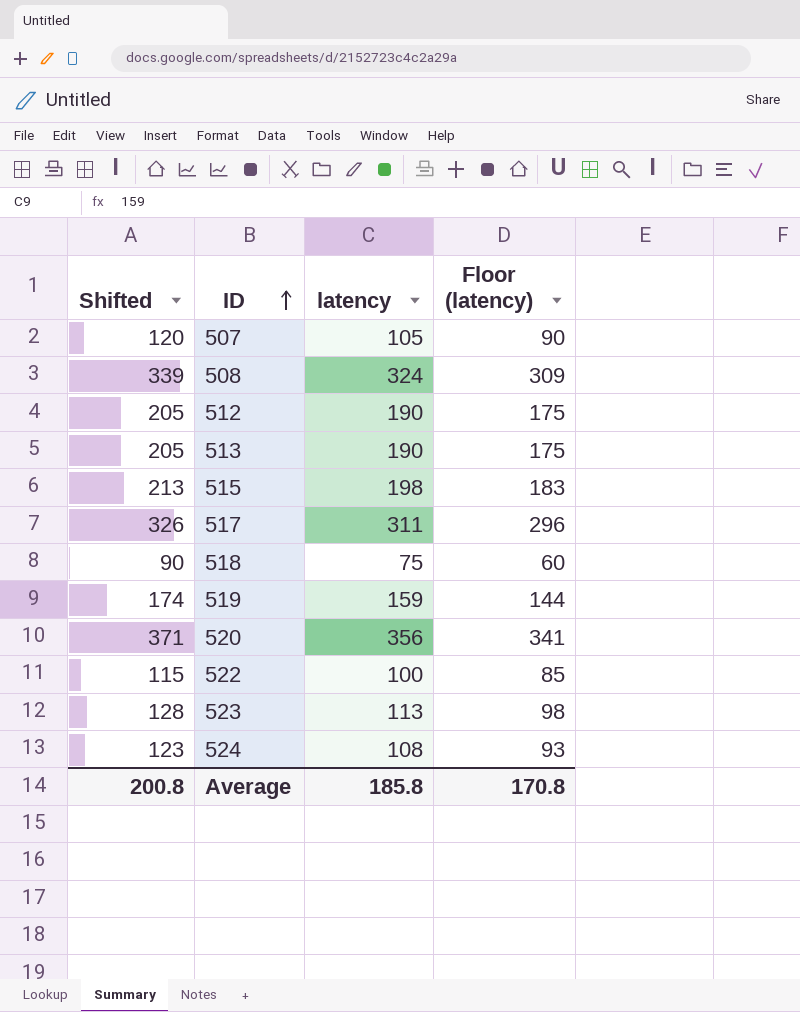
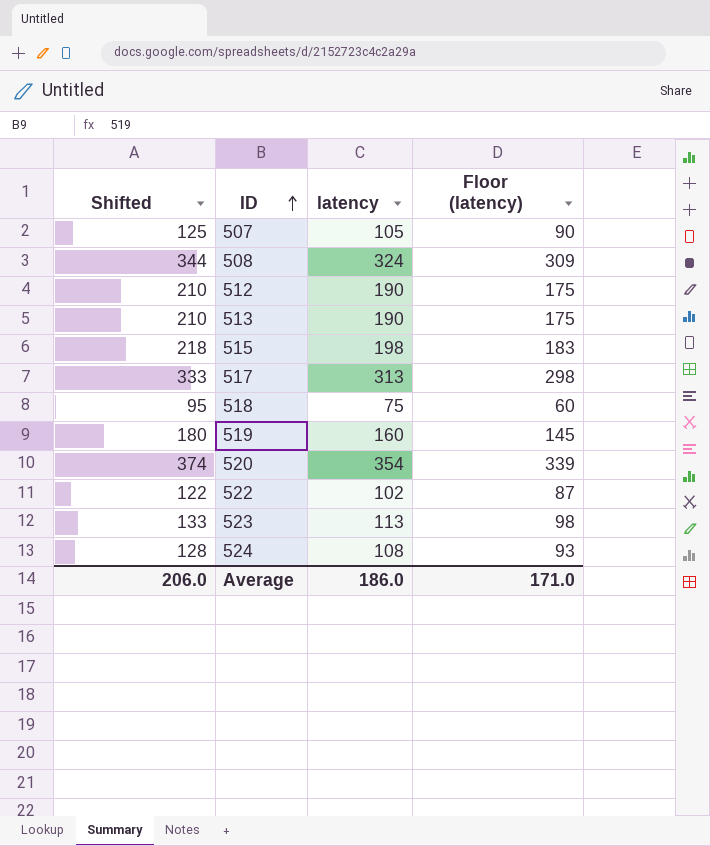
column Shifted | formula: [latency] + 15 -> [latency] + 20
517 | latency: 311 -> 313
517 | Floor (latency): 296 -> 298
519 | latency: 159 -> 160
519 | Floor (latency): 144 -> 145
520 | latency: 356 -> 354
520 | Floor (latency): 341 -> 339
522 | latency: 100 -> 102
522 | Floor (latency): 85 -> 87
Average | Shifted: 200.8 -> 206.0
Average | latency: 185.8 -> 186.0
Average | Floor (latency): 170.8 -> 171.0

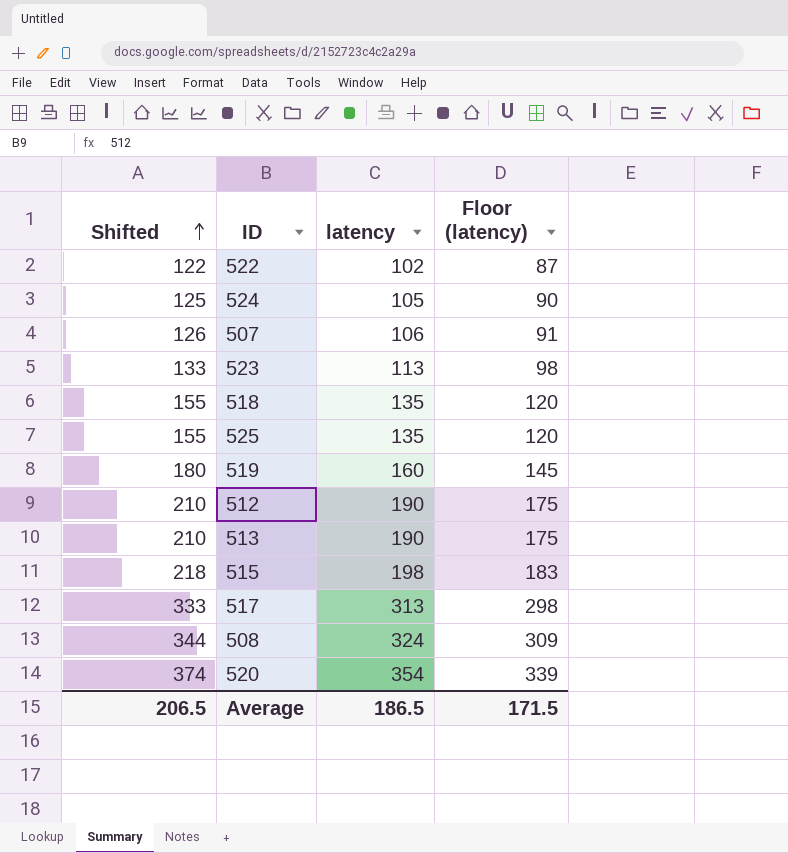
row order: ID ascending -> Shifted ascending
524 | Shifted: 128 -> 125
524 | latency: 108 -> 105
524 | Floor (latency): 93 -> 90
507 | Shifted: 125 -> 126
507 | latency: 105 -> 106
507 | Floor (latency): 90 -> 91
518 | Shifted: 95 -> 155
518 | latency: 75 -> 135
518 | Floor (latency): 60 -> 120
row 525: none -> 155 | 135 | 120
Average | Shifted: 206.0 -> 206.5
Average | latency: 186.0 -> 186.5
Average | Floor (latency): 171.0 -> 171.5

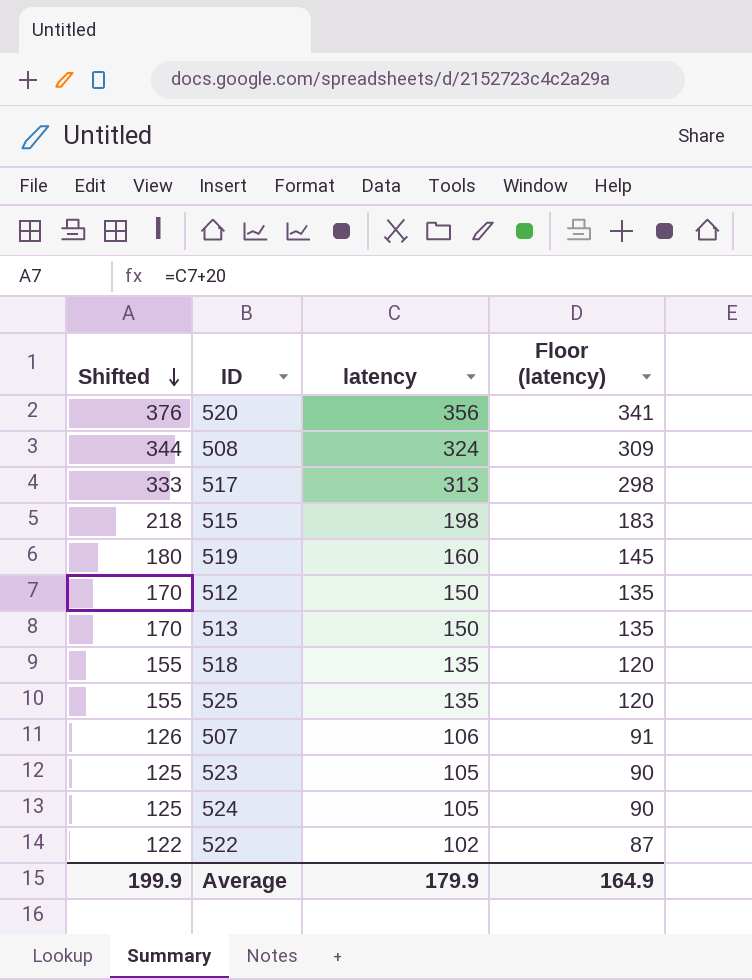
row order: Shifted ascending -> Shifted descending
520 | Shifted: 374 -> 376
520 | latency: 354 -> 356
520 | Floor (latency): 339 -> 341
512 | Shifted: 210 -> 170
512 | latency: 190 -> 150
512 | Floor (latency): 175 -> 135
513 | Shifted: 210 -> 170
513 | latency: 190 -> 150
513 | Floor (latency): 175 -> 135
523 | Shifted: 133 -> 125
523 | latency: 113 -> 105
523 | Floor (latency): 98 -> 90
Average | Shifted: 206.5 -> 199.9
Average | latency: 186.5 -> 179.9
Average | Floor (latency): 171.5 -> 164.9

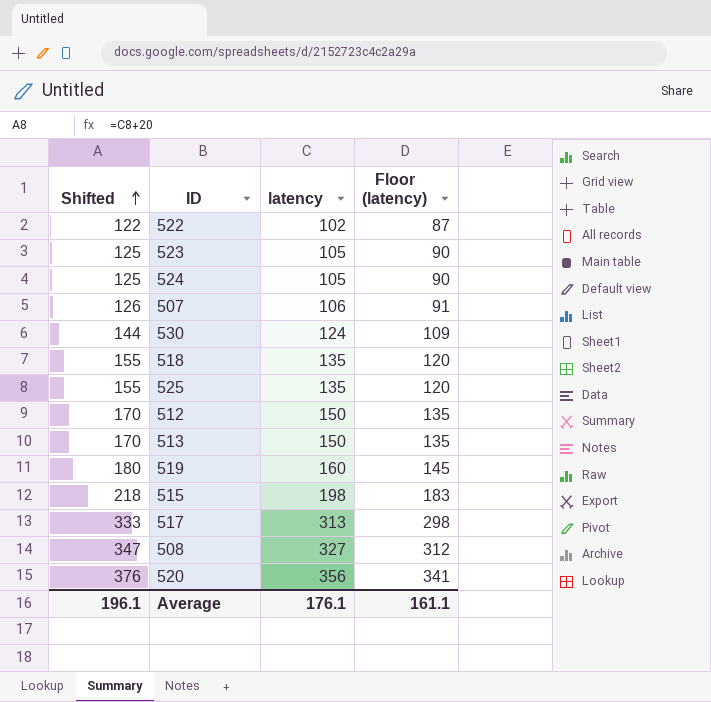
row order: Shifted descending -> Shifted ascending
row 530: none -> 144 | 124 | 109
508 | Shifted: 344 -> 347
508 | latency: 324 -> 327
508 | Floor (latency): 309 -> 312
Average | Shifted: 199.9 -> 196.1
Average | latency: 179.9 -> 176.1
Average | Floor (latency): 164.9 -> 161.1

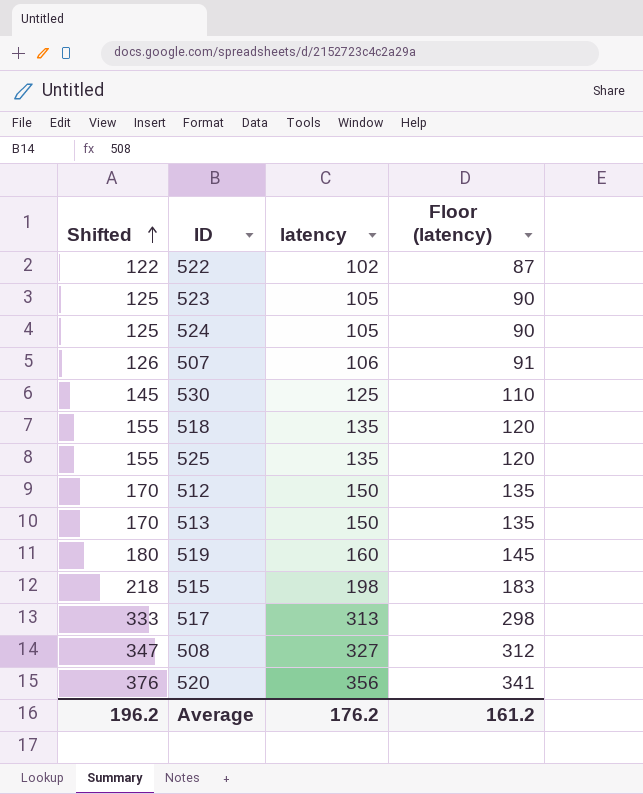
530 | Shifted: 144 -> 145
530 | latency: 124 -> 125
530 | Floor (latency): 109 -> 110
Average | Shifted: 196.1 -> 196.2
Average | latency: 176.1 -> 176.2
Average | Floor (latency): 161.1 -> 161.2

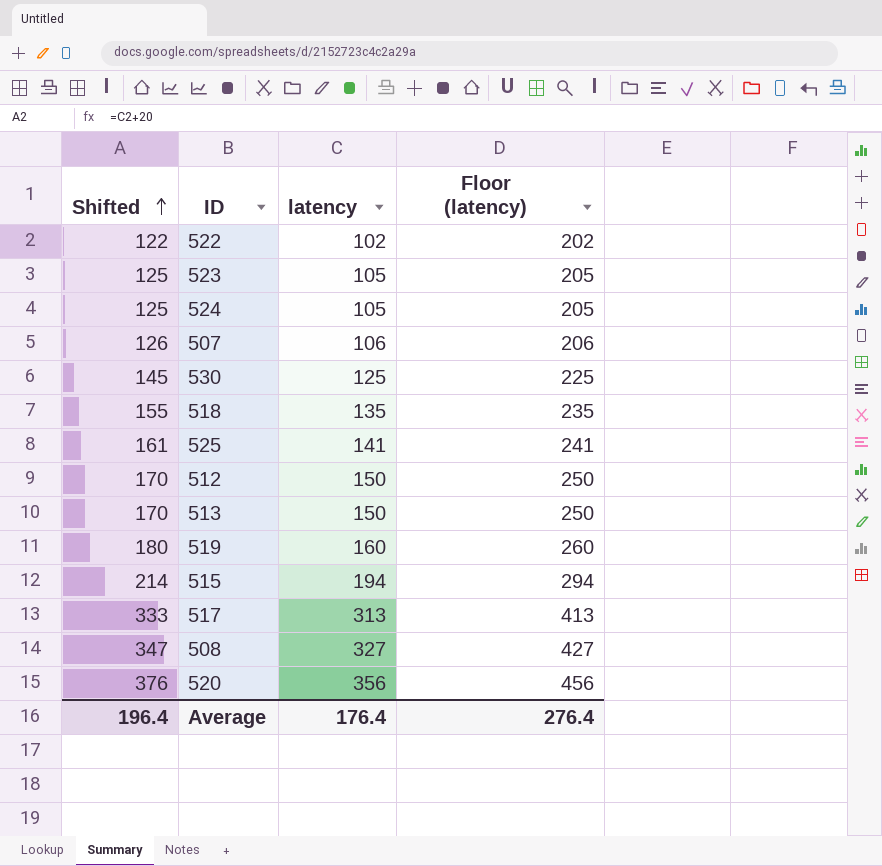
column Floor (latency) | formula: [latency] - 15 -> [latency] + 100
525 | Shifted: 155 -> 161
525 | latency: 135 -> 141
515 | Shifted: 218 -> 214
515 | latency: 198 -> 194
Average | Shifted: 196.2 -> 196.4
Average | latency: 176.2 -> 176.4
Average | Floor (latency): 161.2 -> 276.4

